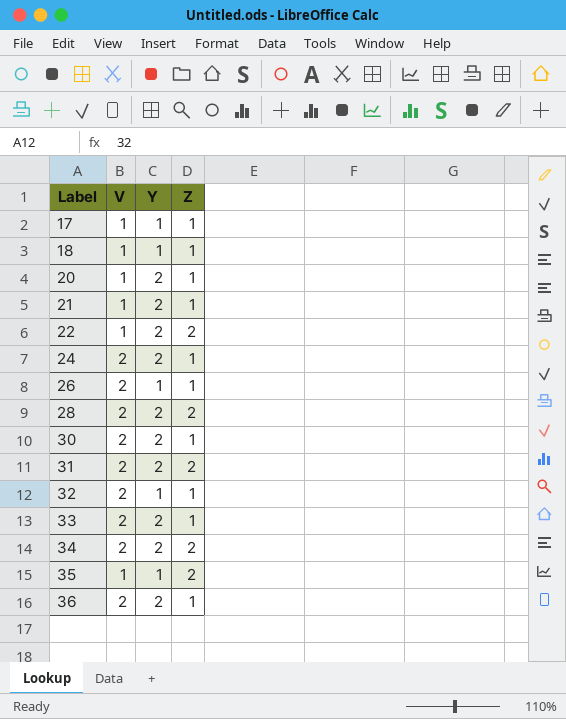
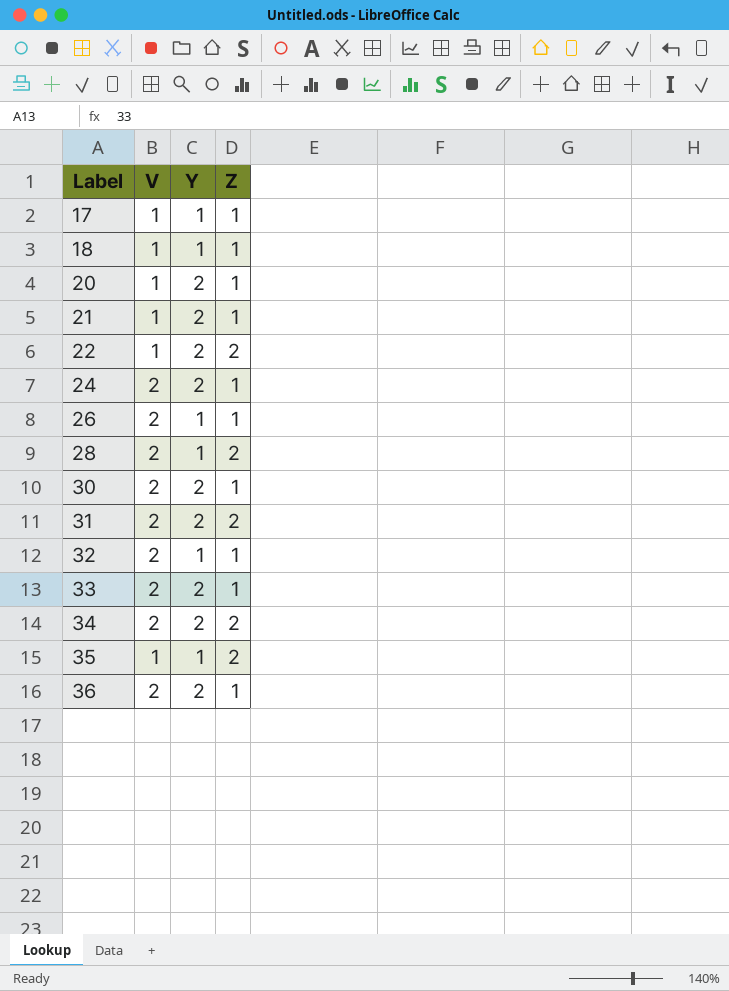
28 | Y: 2 -> 1

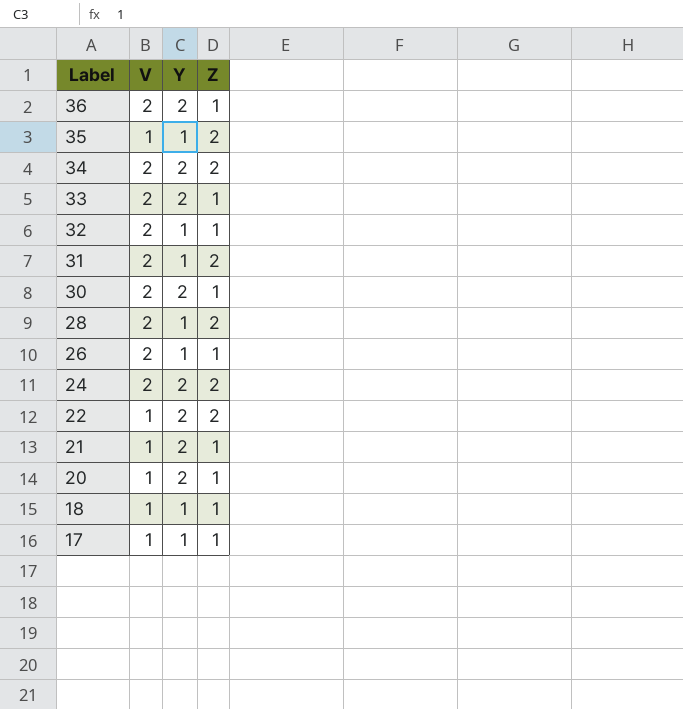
row order: Label ascending -> Label descending
31 | Y: 2 -> 1
24 | Z: 1 -> 2

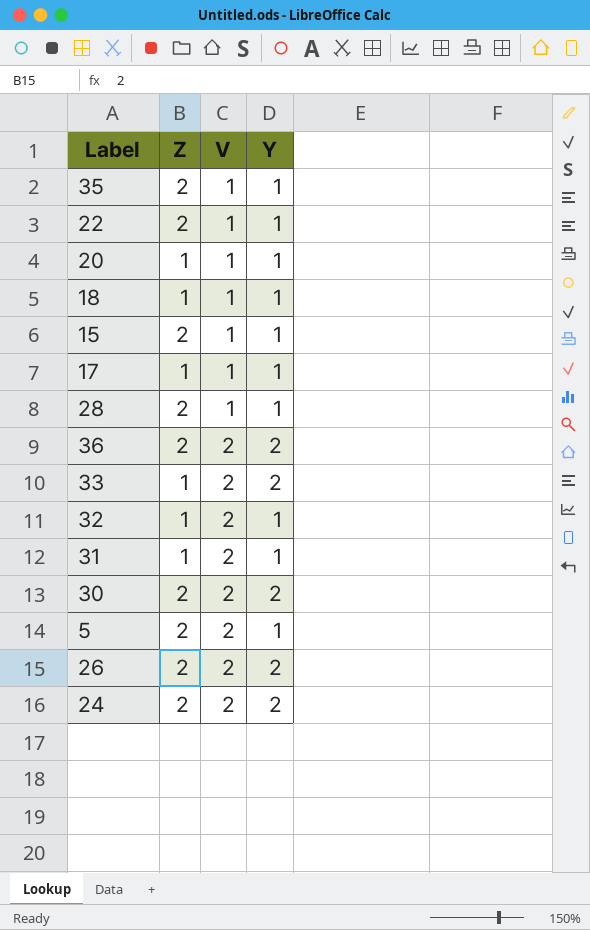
row order: Label descending -> V ascending
column Z | position: 4 -> 2
row 34: 2 | 2 | 2 -> none
row 21: 1 | 2 | 1 -> none
22 | Y: 2 -> 1
20 | Y: 2 -> 1
row 15: none -> 2 | 1 | 1
28 | V: 2 -> 1
36 | Z: 1 -> 2
31 | Z: 2 -> 1
30 | Z: 1 -> 2
row 5: none -> 2 | 2 | 1
26 | Z: 1 -> 2
26 | Y: 1 -> 2

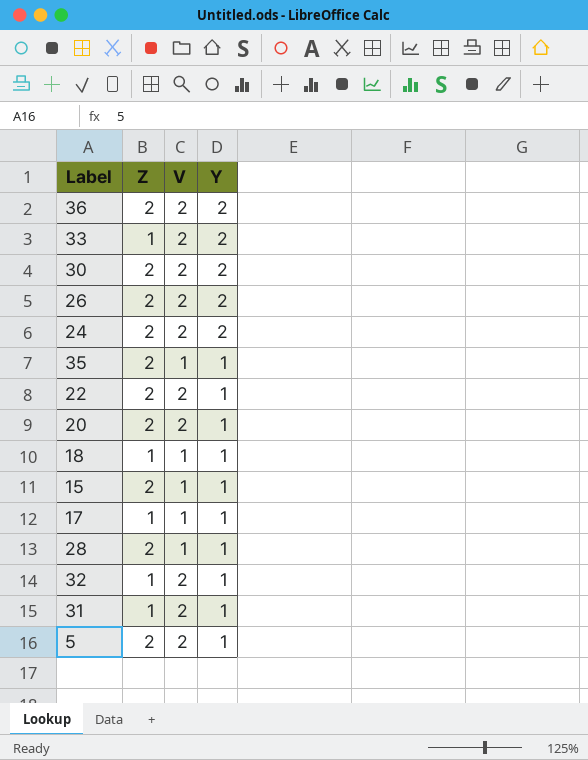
row order: V ascending -> Y descending
22 | V: 1 -> 2
20 | Z: 1 -> 2
20 | V: 1 -> 2

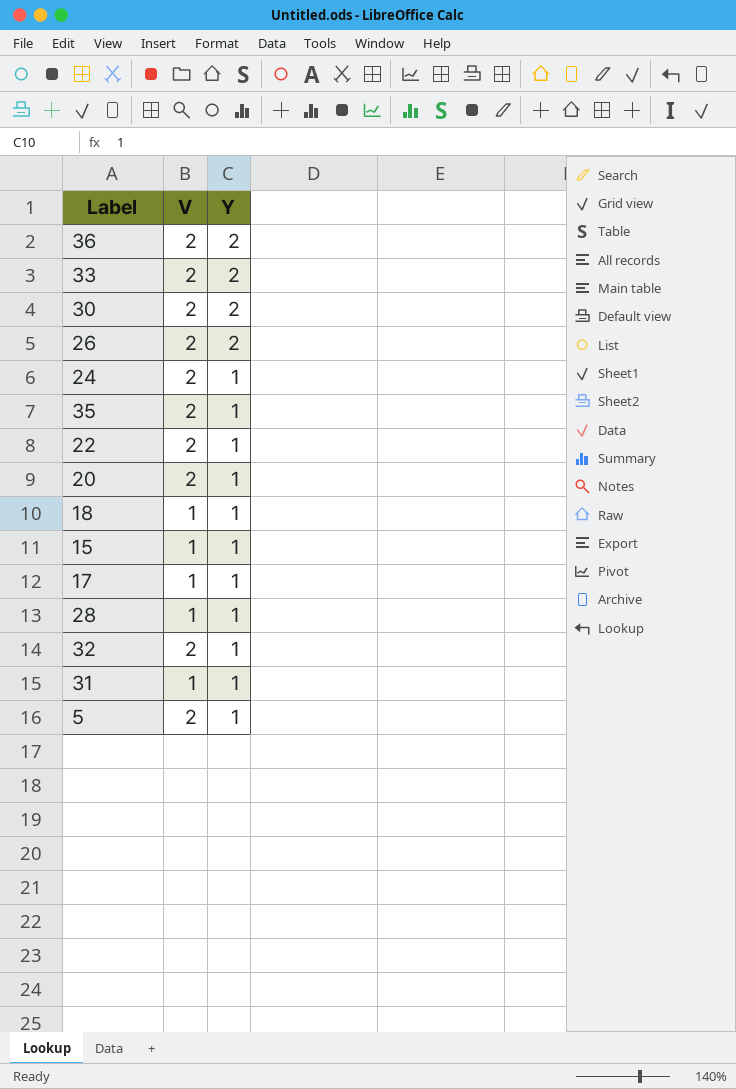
column Z | position: 2 -> none
24 | Y: 2 -> 1
35 | V: 1 -> 2
31 | V: 2 -> 1

